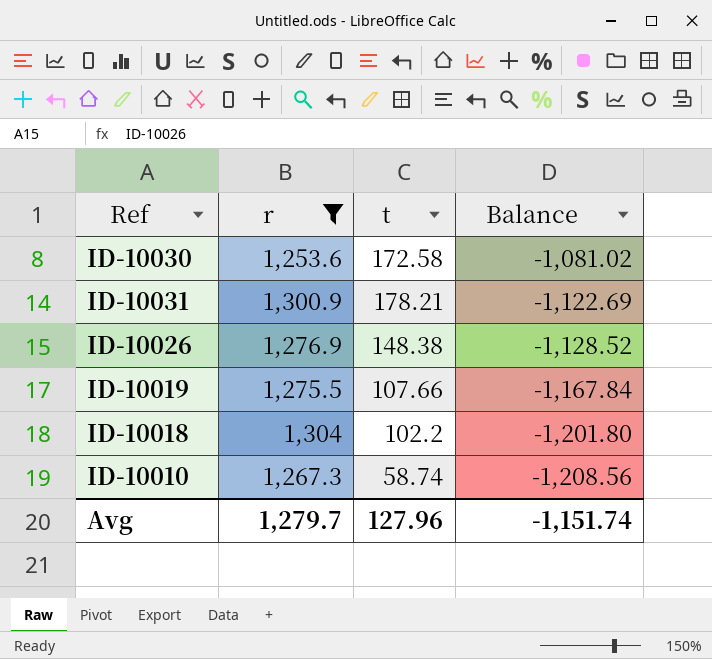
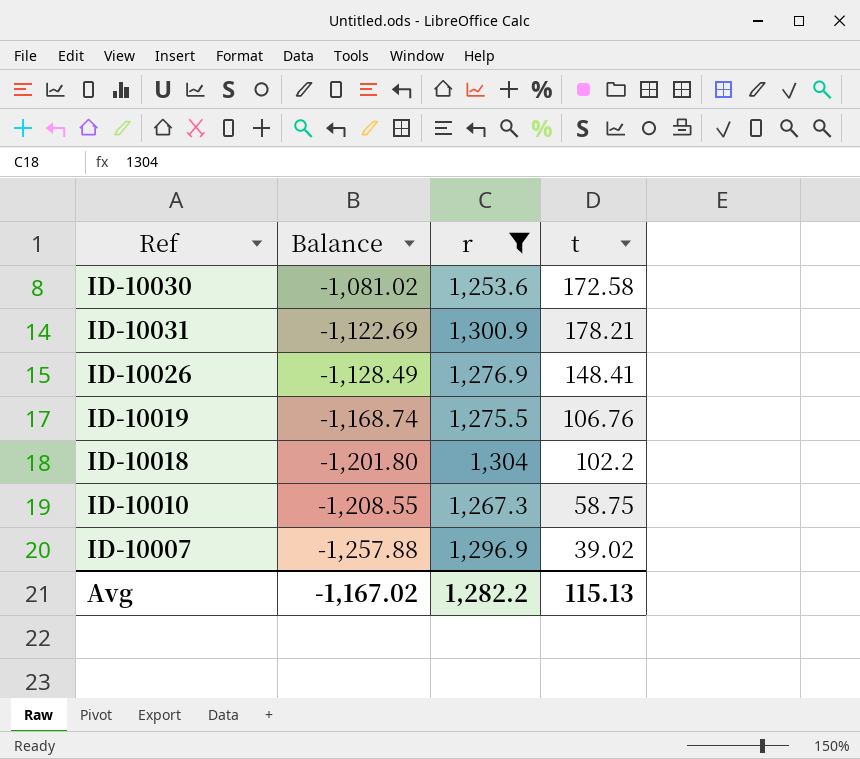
column Balance | position: 4 -> 2
ID-10026 | Balance: -1,128.52 -> -1,128.49
ID-10026 | t: 148.38 -> 148.41
ID-10019 | Balance: -1,167.84 -> -1,168.74
ID-10019 | t: 107.66 -> 106.76
ID-10010 | Balance: -1,208.56 -> -1,208.55
ID-10010 | t: 58.74 -> 58.75
row ID-10007: none -> -1,257.88 | 1,296.9 | 39.02
Avg | Balance: -1,151.74 -> -1,167.02
Avg | r: 1,279.7 -> 1,282.2
Avg | t: 127.96 -> 115.13

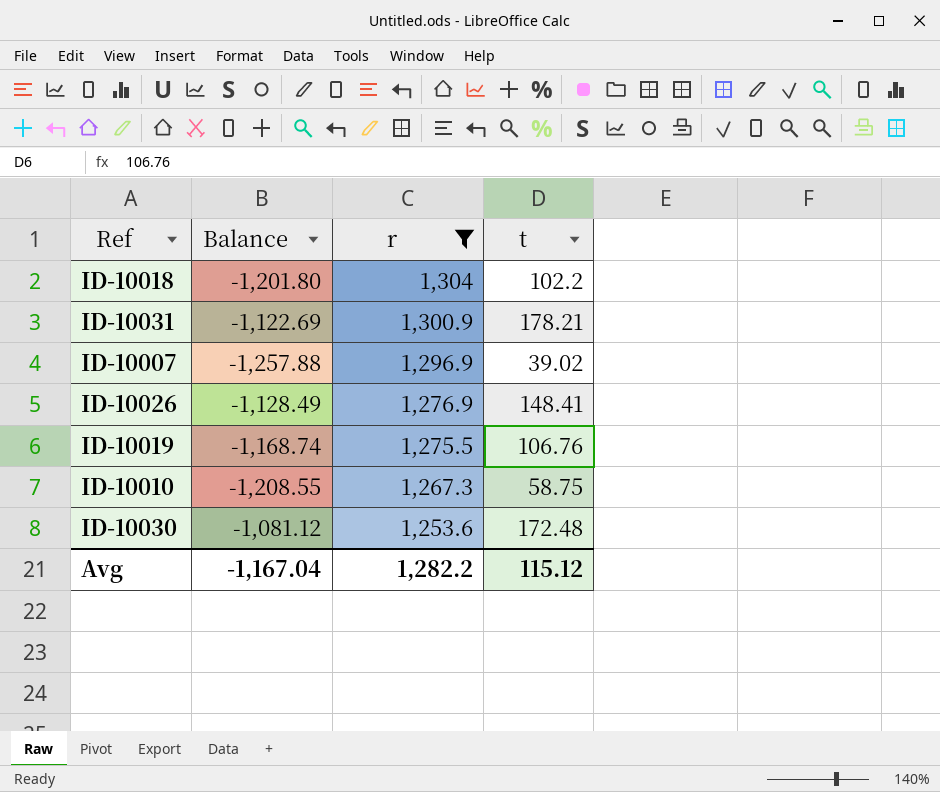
row order: Balance descending -> r descending
ID-10030 | Balance: -1,081.02 -> -1,081.12
ID-10030 | t: 172.58 -> 172.48
Avg | Balance: -1,167.02 -> -1,167.04
Avg | t: 115.13 -> 115.12

